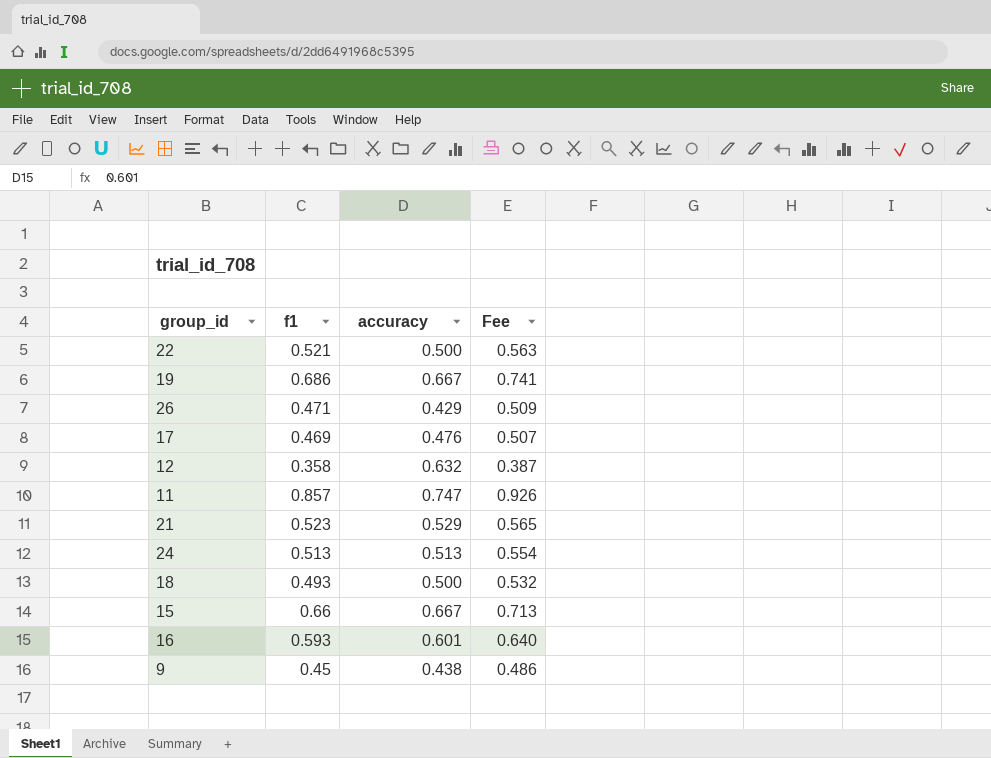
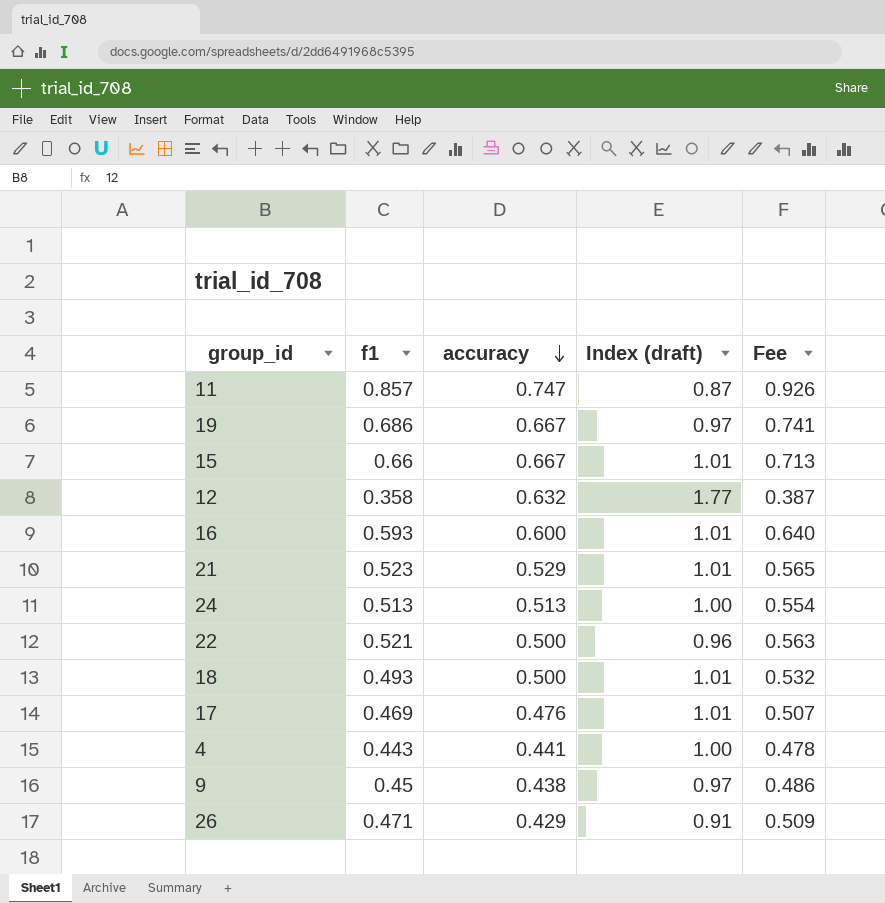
row order: none -> accuracy descending
column Index (draft) | formula: none -> [accuracy] / [f1]
16 | accuracy: 0.601 -> 0.600
row 4: none -> 0.443 | 0.441 | 1.00 | 0.478

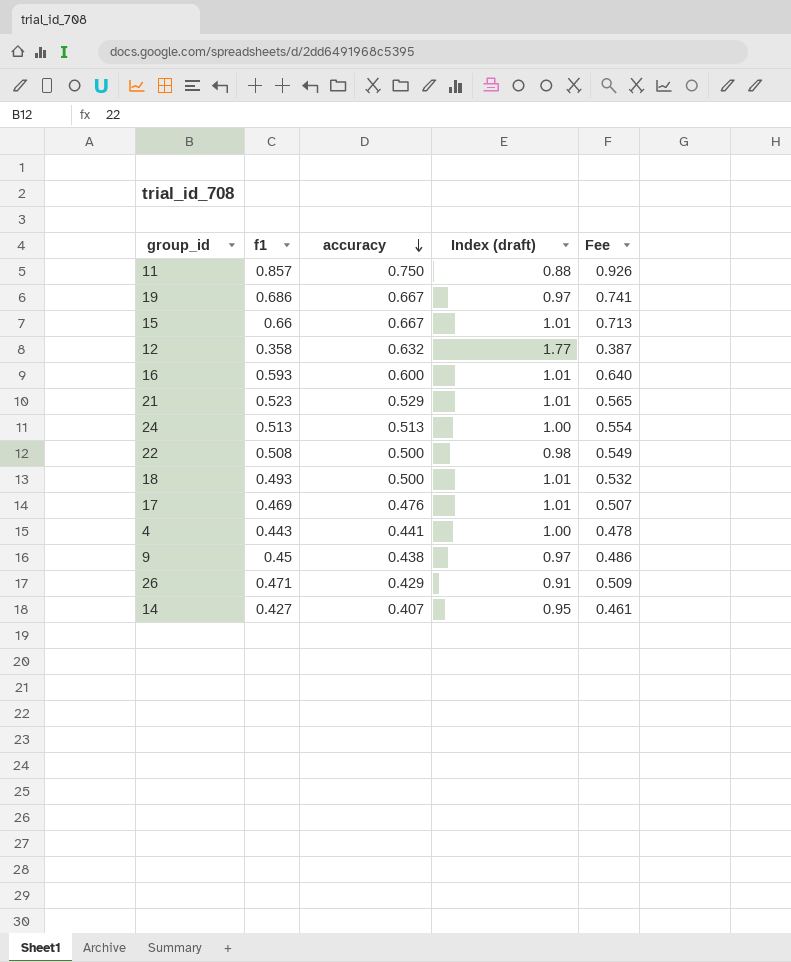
11 | accuracy: 0.747 -> 0.750
11 | Index (draft): 0.87 -> 0.88
22 | f1: 0.521 -> 0.508
22 | Index (draft): 0.96 -> 0.98
22 | Fee: 0.563 -> 0.549
row 14: none -> 0.427 | 0.407 | 0.95 | 0.461

